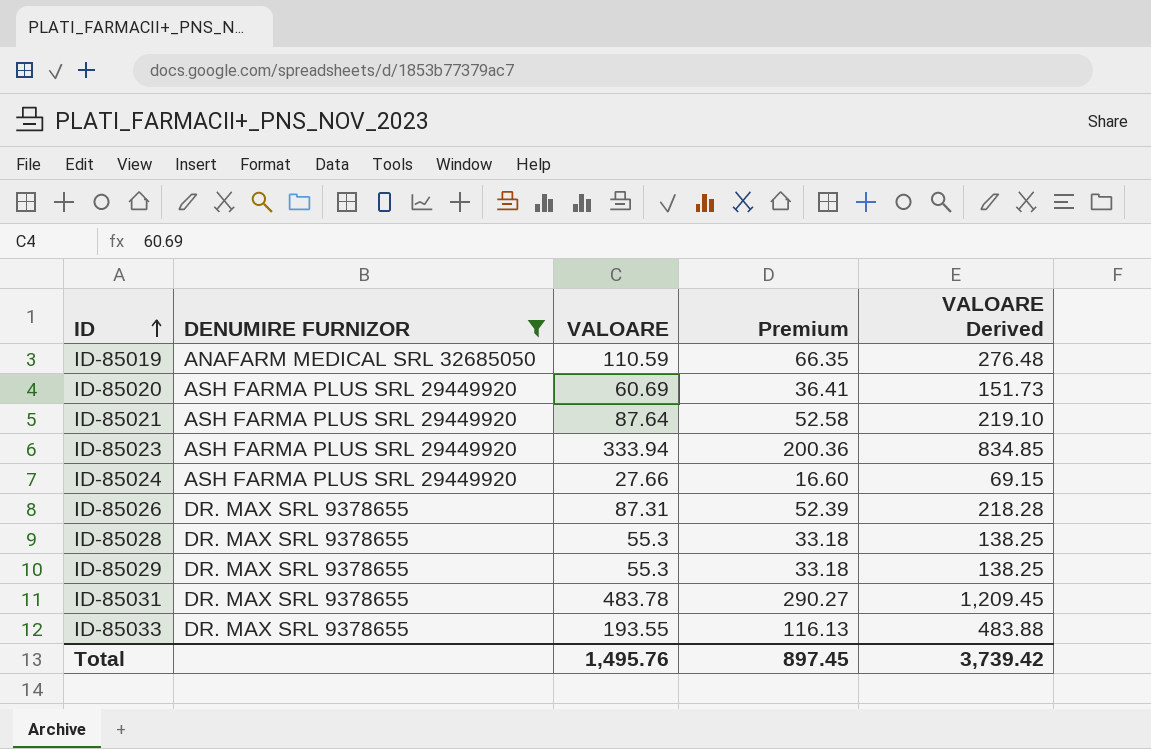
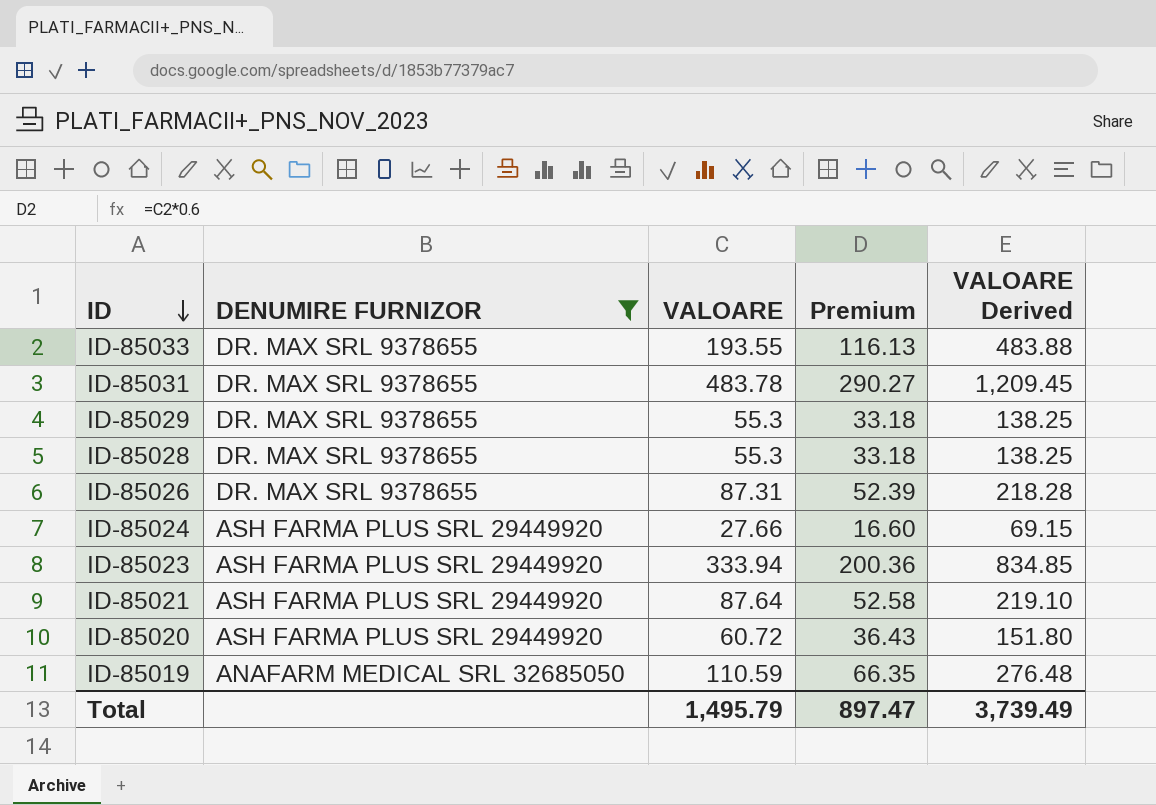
row order: ID ascending -> ID descending
ID-85020 | VALOARE: 60.69 -> 60.72
ID-85020 | Premium: 36.41 -> 36.43
ID-85020 | VALOARE Derived: 151.73 -> 151.80
Total | VALOARE: 1,495.76 -> 1,495.79
Total | Premium: 897.45 -> 897.47
Total | VALOARE Derived: 3,739.42 -> 3,739.49

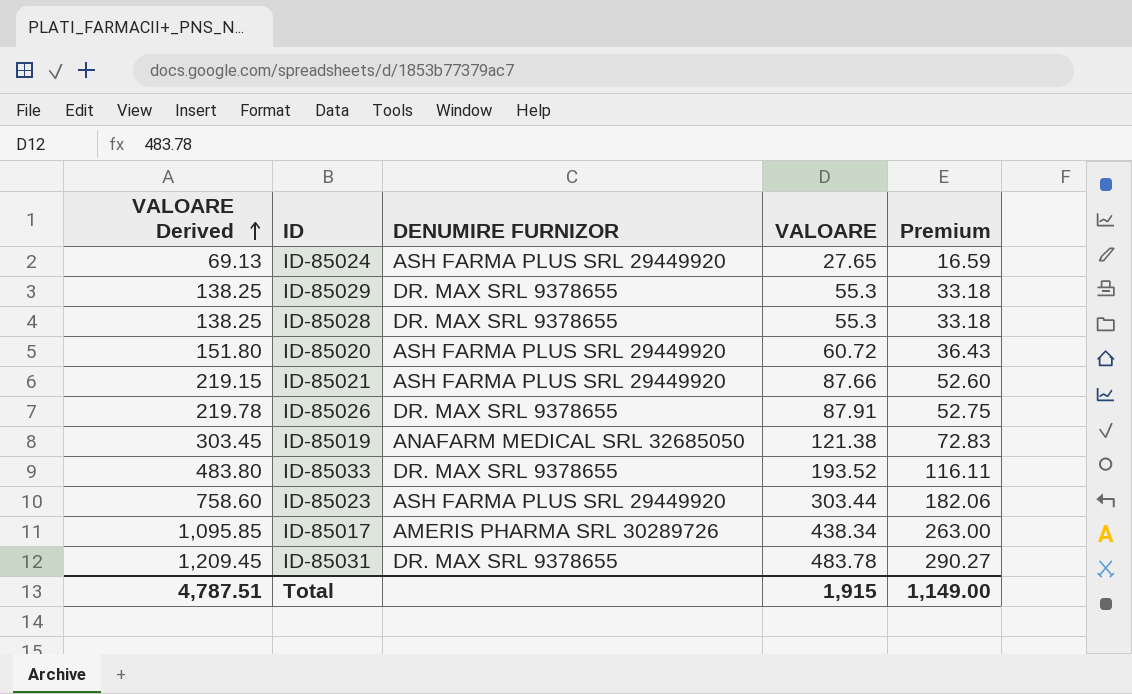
filter: DENUMIRE FURNIZOR != AMERIS PHARMA SRL 30289726 -> none
row order: ID descending -> VALOARE Derived ascending
column VALOARE Derived | position: 5 -> 1
ID-85024 | VALOARE Derived: 69.15 -> 69.13
ID-85024 | VALOARE: 27.66 -> 27.65
ID-85024 | Premium: 16.60 -> 16.59
ID-85021 | VALOARE Derived: 219.10 -> 219.15
ID-85021 | VALOARE: 87.64 -> 87.66
ID-85021 | Premium: 52.58 -> 52.60
ID-85026 | VALOARE Derived: 218.28 -> 219.78
ID-85026 | VALOARE: 87.31 -> 87.91
ID-85026 | Premium: 52.39 -> 52.75
ID-85019 | VALOARE Derived: 276.48 -> 303.45
ID-85019 | VALOARE: 110.59 -> 121.38
ID-85019 | Premium: 66.35 -> 72.83
ID-85033 | VALOARE Derived: 483.88 -> 483.80
ID-85033 | VALOARE: 193.55 -> 193.52
ID-85033 | Premium: 116.13 -> 116.11
ID-85023 | VALOARE Derived: 834.85 -> 758.60
ID-85023 | VALOARE: 333.94 -> 303.44
ID-85023 | Premium: 200.36 -> 182.06
Total | VALOARE Derived: 3,739.49 -> 4,787.51
Total | VALOARE: 1,495.79 -> 1,915
Total | Premium: 897.47 -> 1,149.00

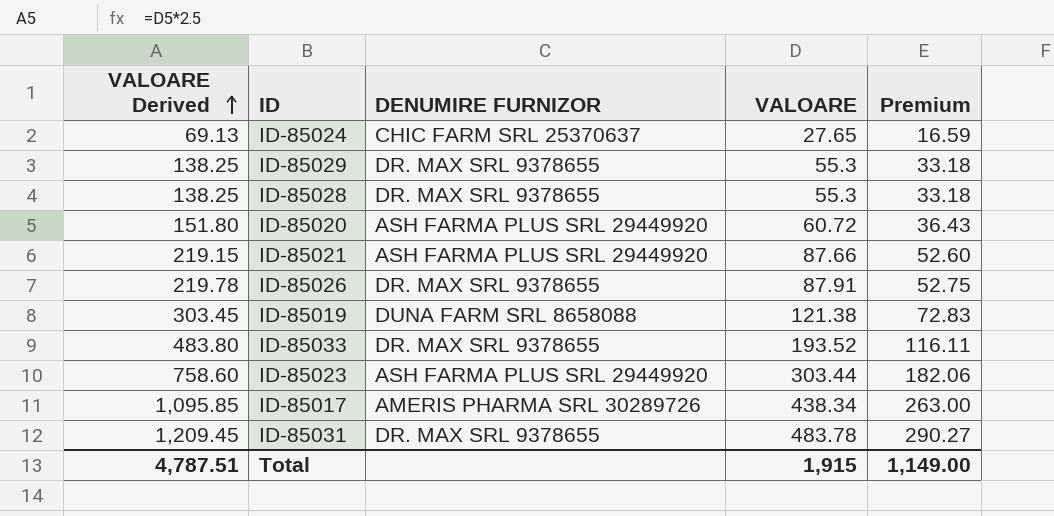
ID-85024 | DENUMIRE FURNIZOR: ASH FARMA PLUS SRL 29449920 -> CHIC FARM SRL 25370637
ID-85019 | DENUMIRE FURNIZOR: ANAFARM MEDICAL SRL 32685050 -> DUNA FARM SRL 8658088

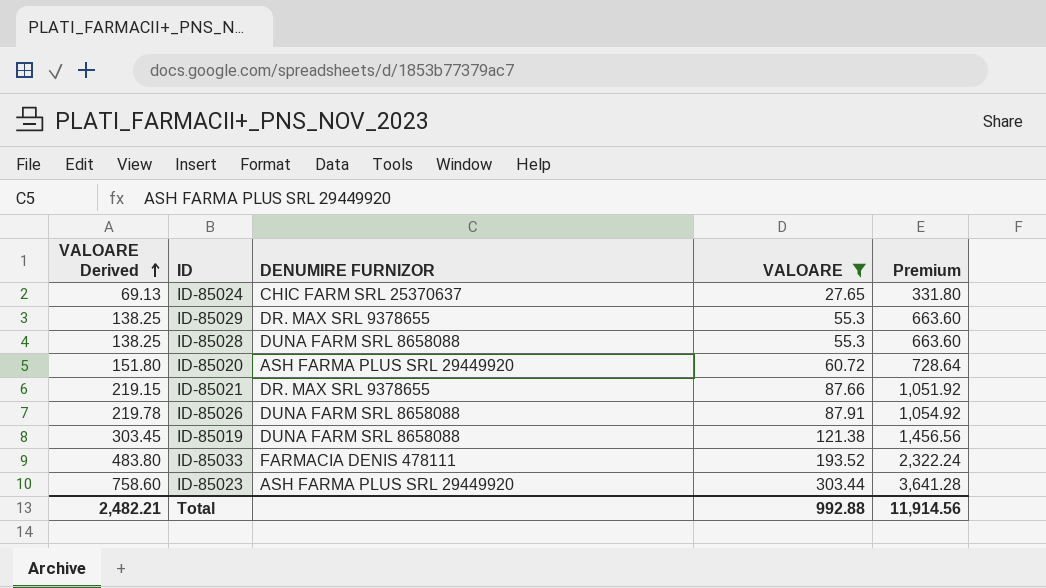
filter: none -> VALOARE <= 303.44
column Premium | formula: [VALOARE] * 0.6 -> [VALOARE] * 12
ID-85028 | DENUMIRE FURNIZOR: DR. MAX SRL 9378655 -> DUNA FARM SRL 8658088
ID-85021 | DENUMIRE FURNIZOR: ASH FARMA PLUS SRL 29449920 -> DR. MAX SRL 9378655
ID-85026 | DENUMIRE FURNIZOR: DR. MAX SRL 9378655 -> DUNA FARM SRL 8658088
ID-85033 | DENUMIRE FURNIZOR: DR. MAX SRL 9378655 -> FARMACIA DENIS 478111
Total | VALOARE Derived: 4,787.51 -> 2,482.21
Total | VALOARE: 1,915 -> 992.88
Total | Premium: 1,149.00 -> 11,914.56

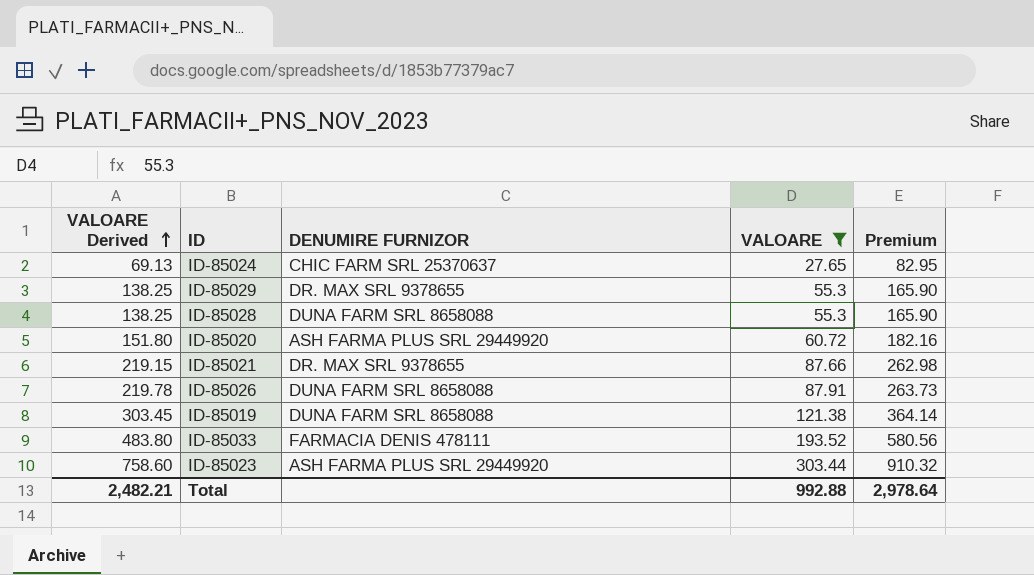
column Premium | formula: [VALOARE] * 12 -> [VALOARE] * 3
Total | Premium: 11,914.56 -> 2,978.64

